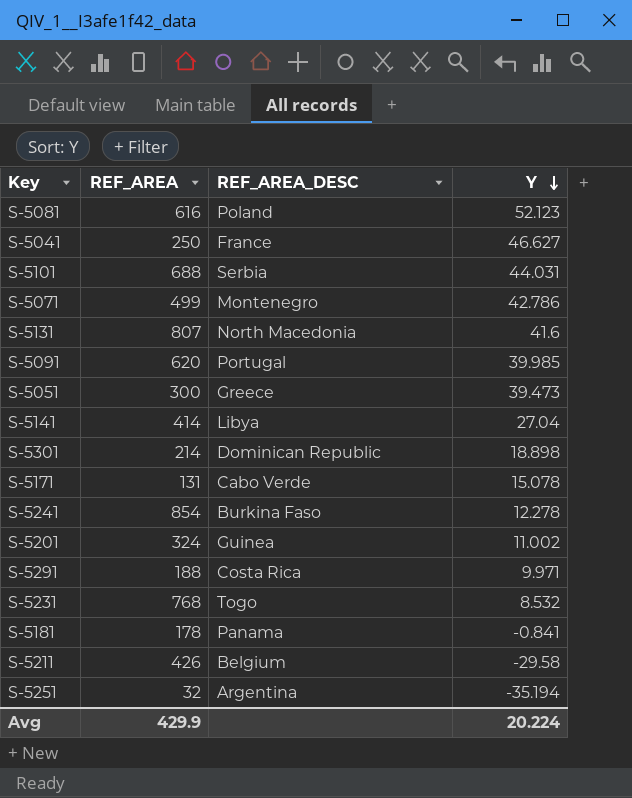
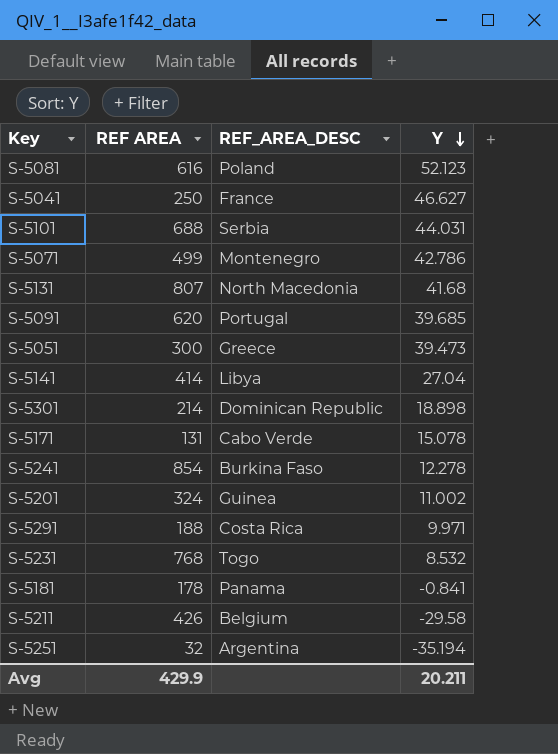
column name: REF_AREA -> REF AREA
S-5131 | Y: 41.6 -> 41.68
S-5091 | Y: 39.985 -> 39.685
Avg | Y: 20.224 -> 20.211

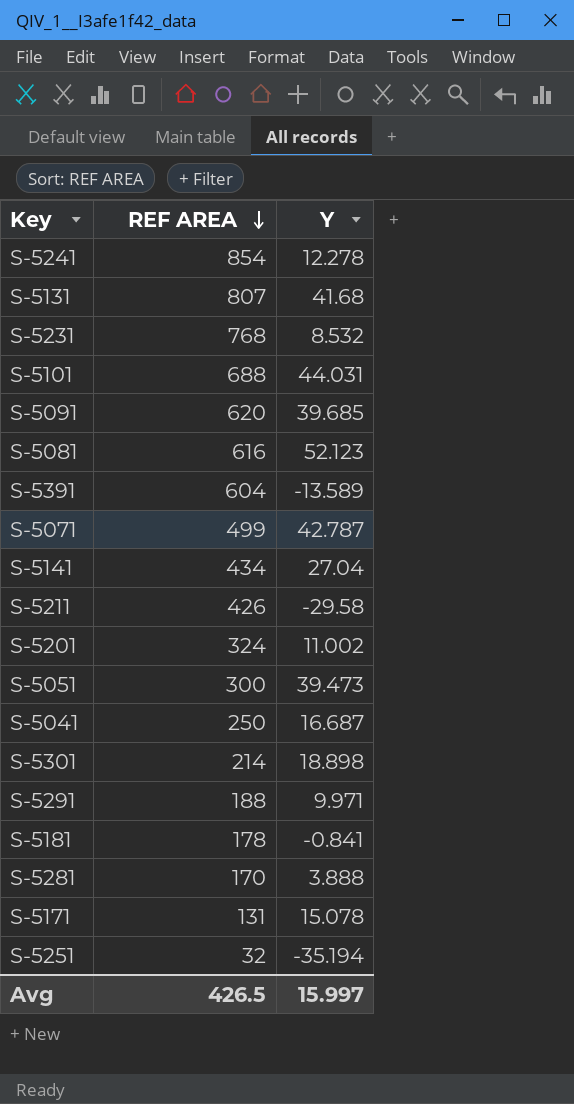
row order: Y descending -> REF AREA descending
column REF_AREA_DESC | position: 3 -> none
row S-5391: none -> 604 | -13.589
S-5071 | Y: 42.786 -> 42.787
S-5141 | REF AREA: 414 -> 434
S-5041 | Y: 46.627 -> 16.687
row S-5281: none -> 170 | 3.888
Avg | REF AREA: 429.9 -> 426.5
Avg | Y: 20.211 -> 15.997

